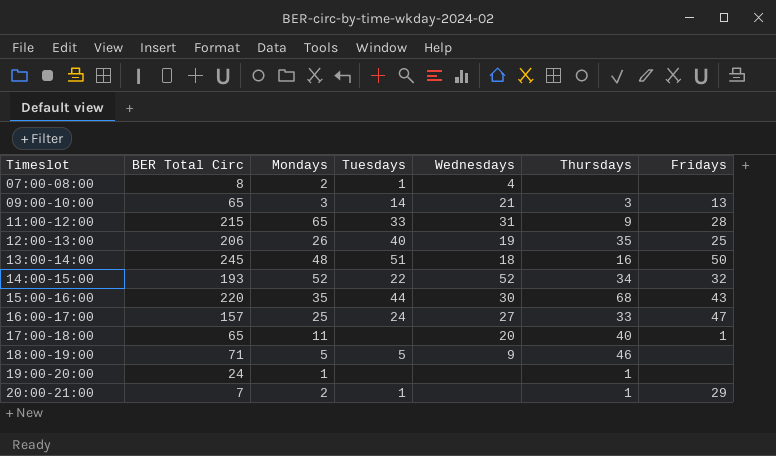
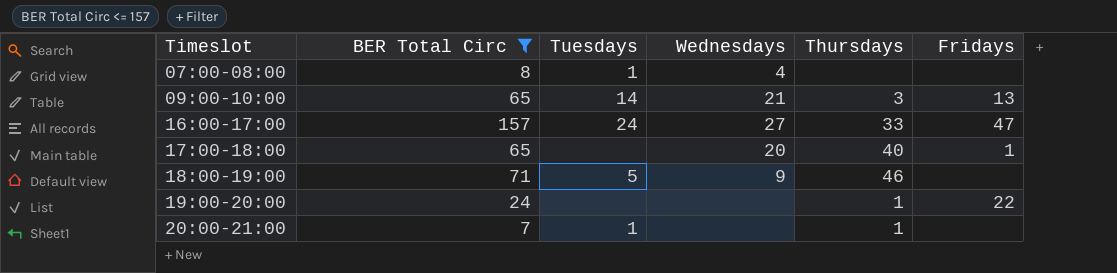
filter: none -> BER Total Circ <= 157
column Mondays | position: 3 -> none
19:00-20:00 | Fridays: none -> 22
20:00-21:00 | Fridays: 29 -> none

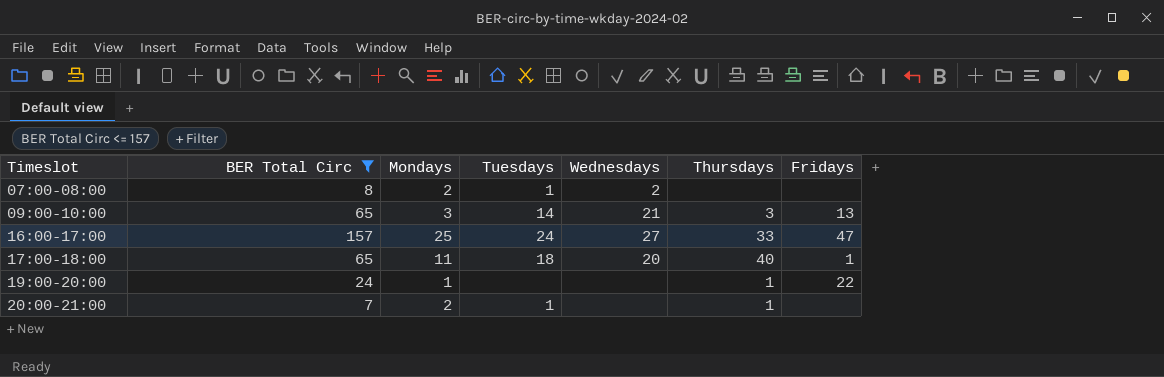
column Mondays | position: none -> 3
row 18:00-19:00: 71 | 5 | 9 | 46 | none -> none
07:00-08:00 | Wednesdays: 4 -> 2
17:00-18:00 | Tuesdays: none -> 18

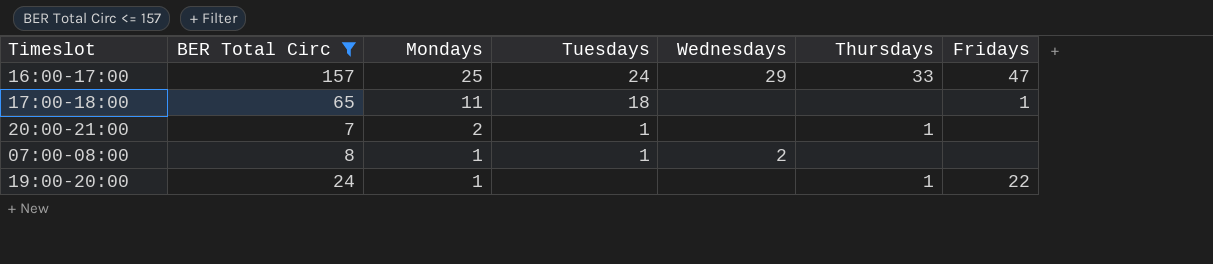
row order: Timeslot ascending -> Mondays descending
row 09:00-10:00: 65 | 3 | 14 | 21 | 3 | 13 -> none
16:00-17:00 | Wednesdays: 27 -> 29
17:00-18:00 | Wednesdays: 20 -> none
17:00-18:00 | Thursdays: 40 -> none
07:00-08:00 | Mondays: 2 -> 1

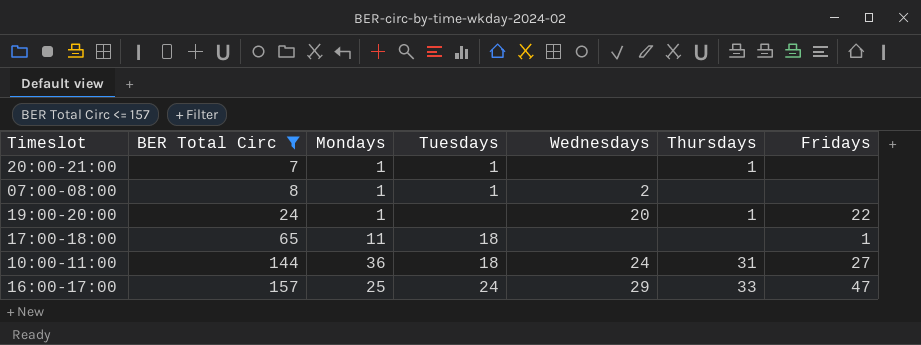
row order: Mondays descending -> BER Total Circ ascending
20:00-21:00 | Mondays: 2 -> 1
19:00-20:00 | Wednesdays: none -> 20
row 10:00-11:00: none -> 144 | 36 | 18 | 24 | 31 | 27

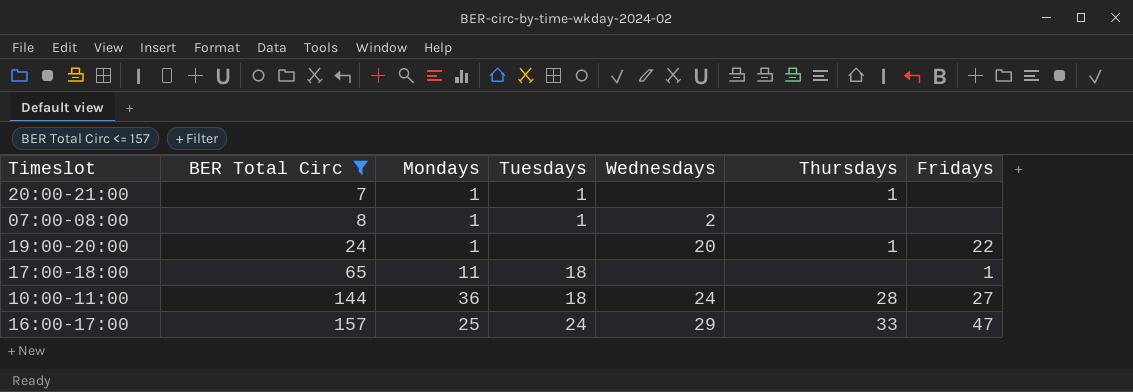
10:00-11:00 | Thursdays: 31 -> 28

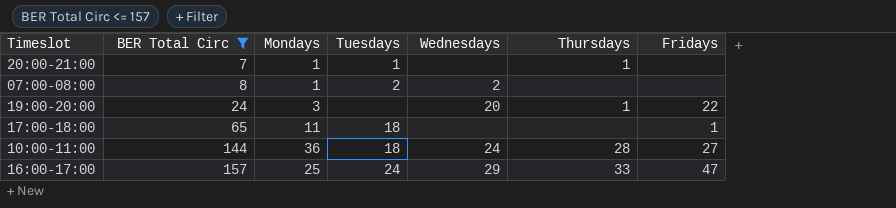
07:00-08:00 | Tuesdays: 1 -> 2
19:00-20:00 | Mondays: 1 -> 3

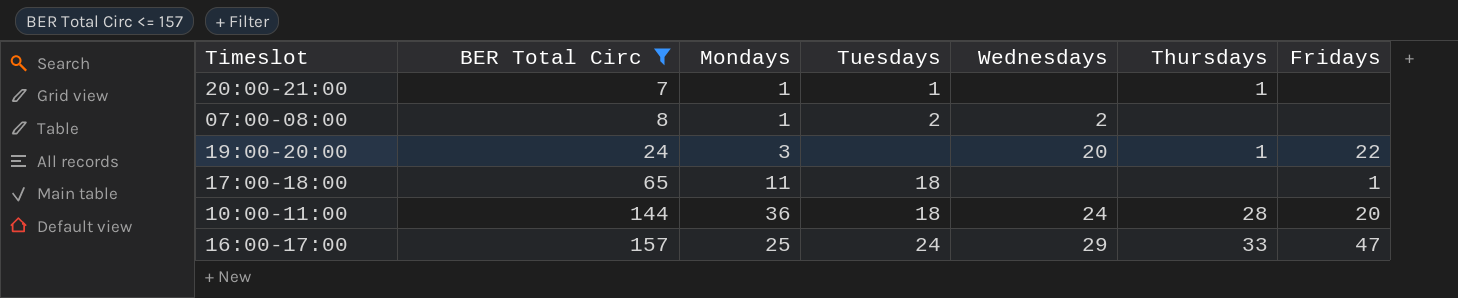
10:00-11:00 | Fridays: 27 -> 20

